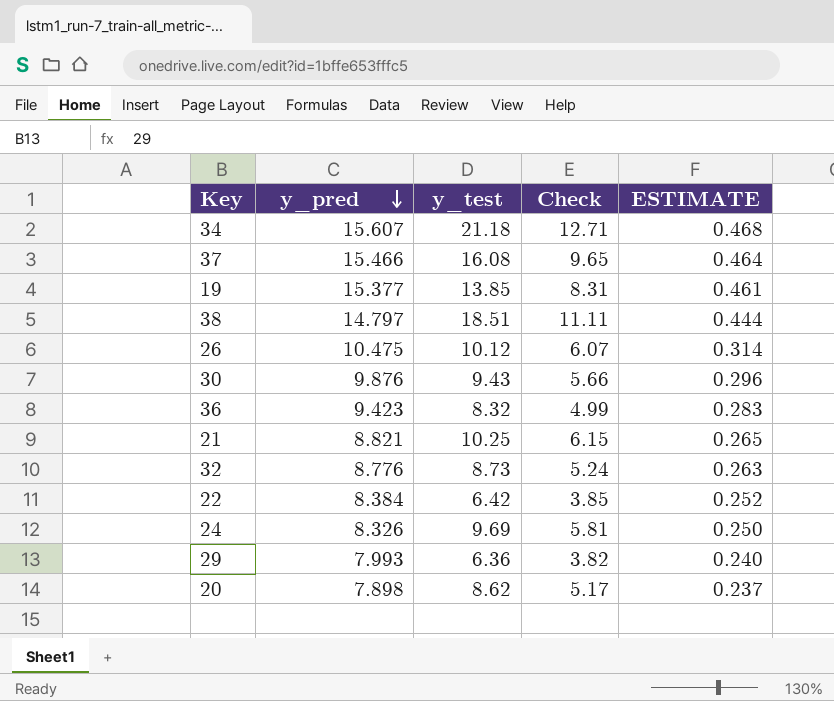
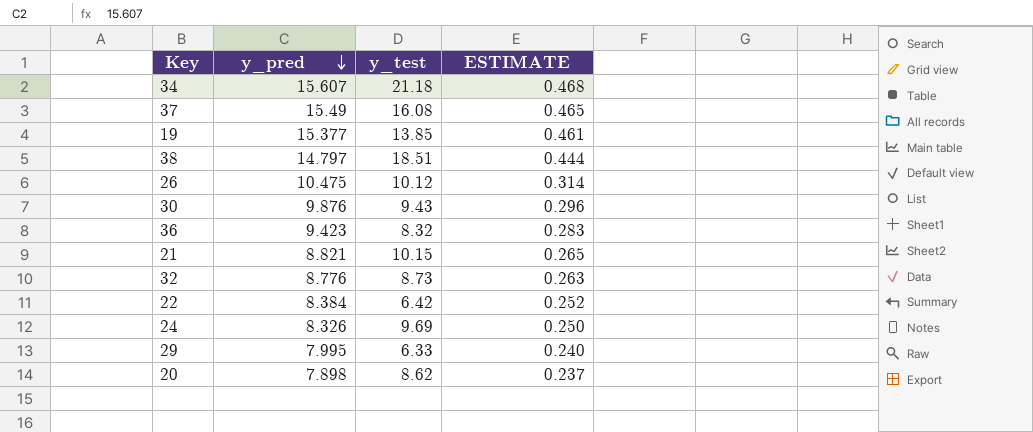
column Check | formula: [y_test] * 0.6 -> none
37 | y_pred: 15.466 -> 15.49
37 | ESTIMATE: 0.464 -> 0.465
21 | y_test: 10.25 -> 10.15
29 | y_pred: 7.993 -> 7.995
29 | y_test: 6.36 -> 6.33

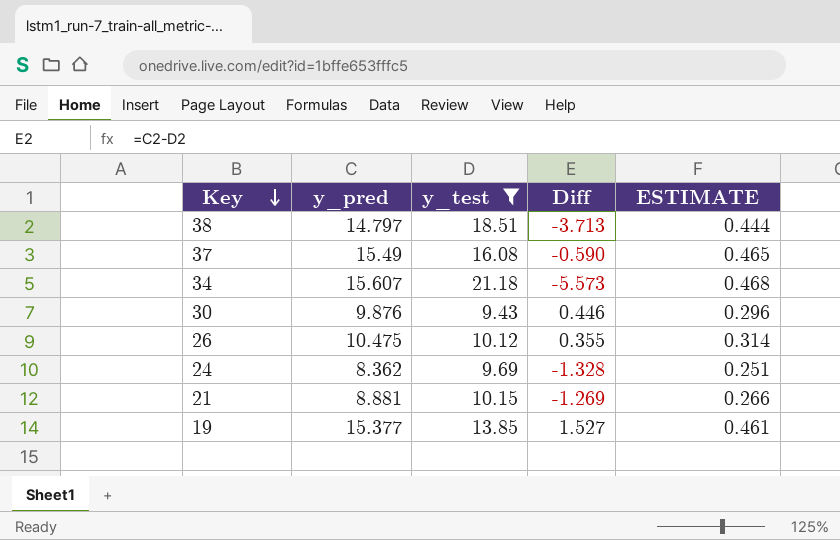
filter: none -> y_test >= 9.43
row order: y_pred descending -> Key descending
column Diff | formula: none -> [y_pred] - [y_test]
24 | y_pred: 8.326 -> 8.362
24 | ESTIMATE: 0.250 -> 0.251
21 | y_pred: 8.821 -> 8.881
21 | ESTIMATE: 0.265 -> 0.266

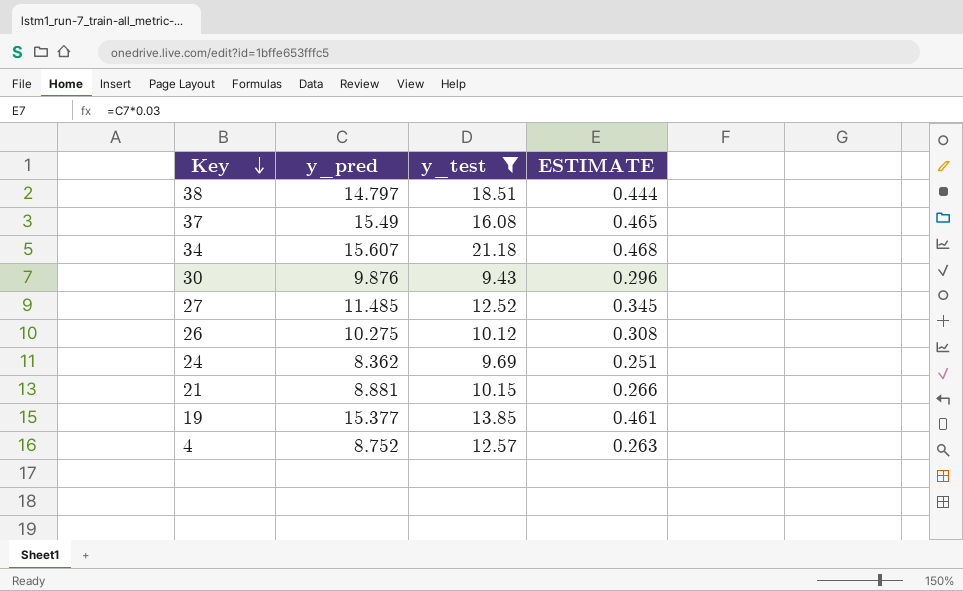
column Diff | formula: [y_pred] - [y_test] -> none
row 27: none -> 11.485 | 12.52 | 0.345
26 | y_pred: 10.475 -> 10.275
26 | ESTIMATE: 0.314 -> 0.308
row 4: none -> 8.752 | 12.57 | 0.263

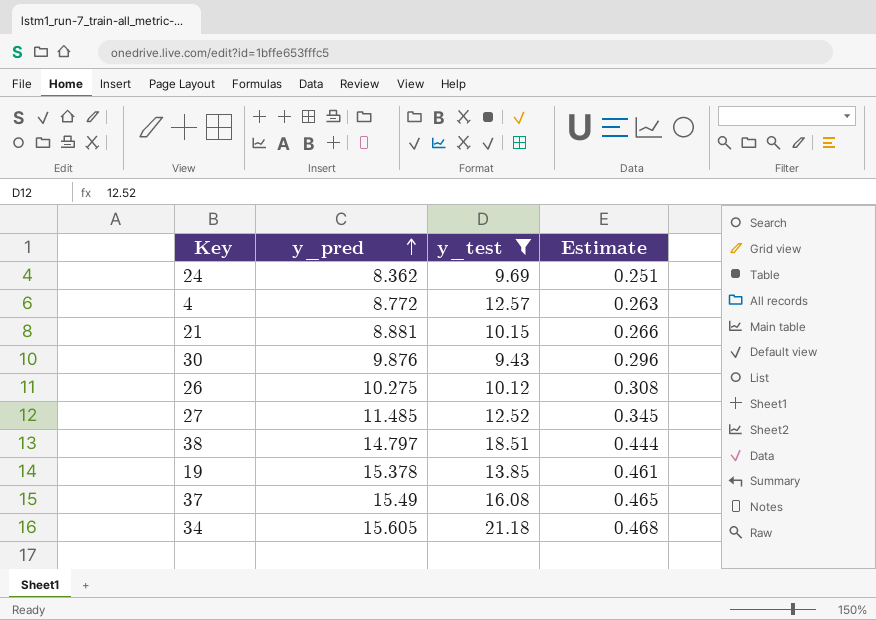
row order: Key descending -> y_pred ascending
column name: ESTIMATE -> Estimate
4 | y_pred: 8.752 -> 8.772
19 | y_pred: 15.377 -> 15.378
34 | y_pred: 15.607 -> 15.605

